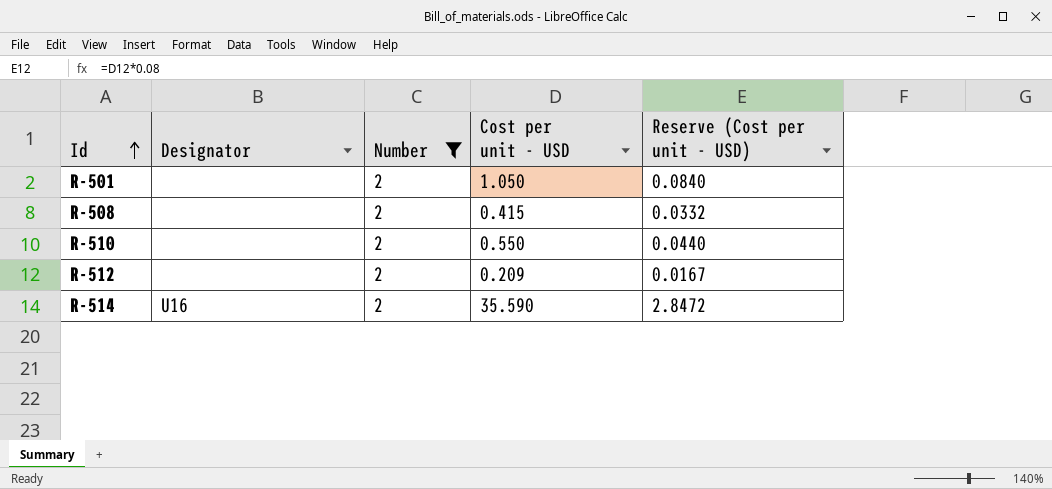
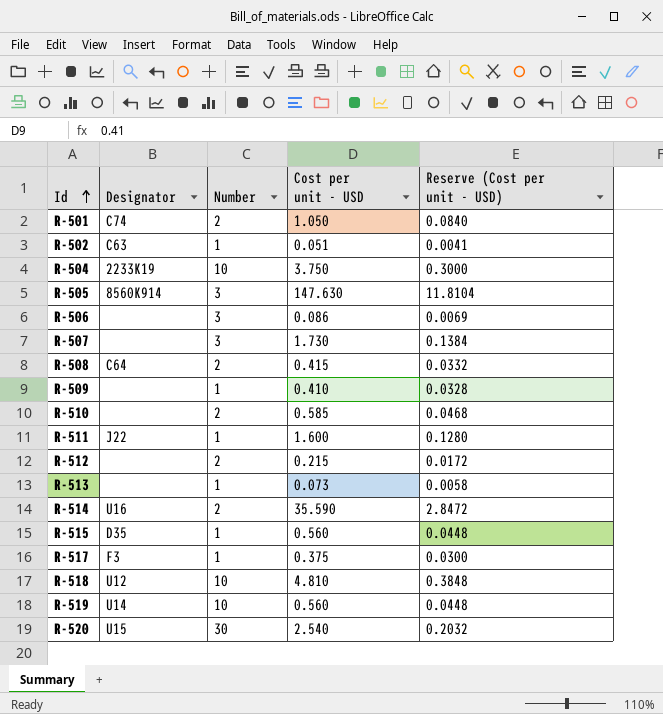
filter: Number = 2 -> none
R-501 | Designator: none -> C74
R-508 | Designator: none -> C64
R-510 | Cost per unit - USD: 0.550 -> 0.585
R-510 | Reserve (Cost per unit - USD): 0.0440 -> 0.0468
R-512 | Cost per unit - USD: 0.209 -> 0.215
R-512 | Reserve (Cost per unit - USD): 0.0167 -> 0.0172

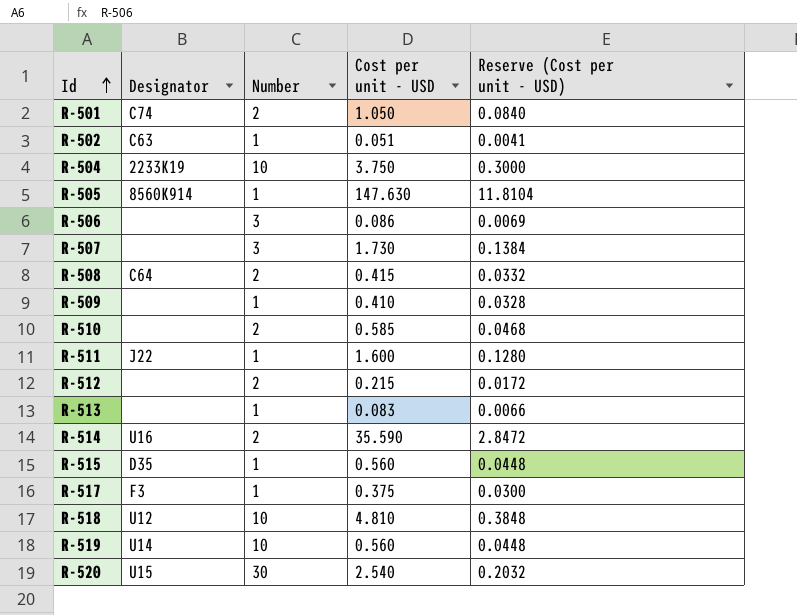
R-505 | Number: 3 -> 1
R-513 | Cost per unit - USD: 0.073 -> 0.083
R-513 | Reserve (Cost per unit - USD): 0.0058 -> 0.0066

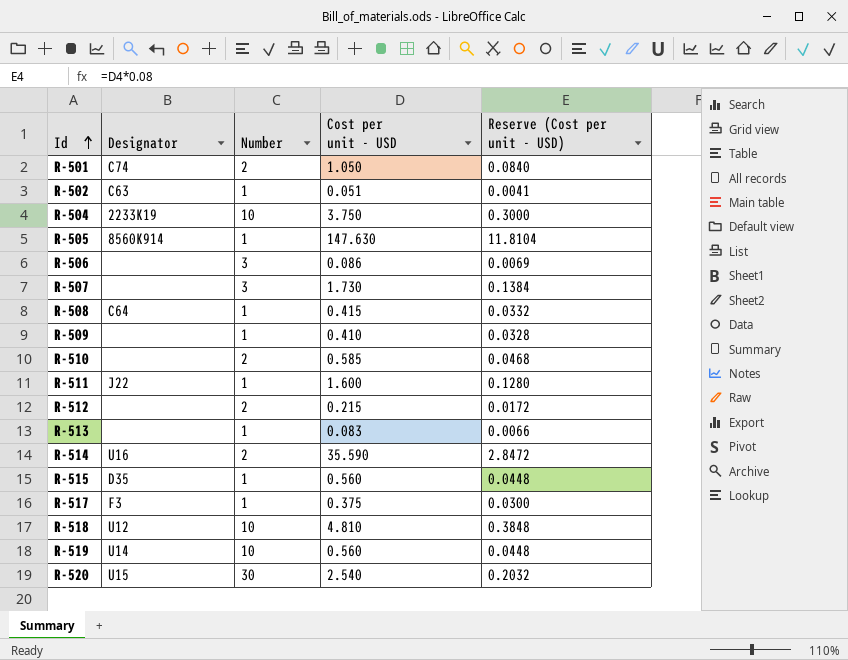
R-508 | Number: 2 -> 1

